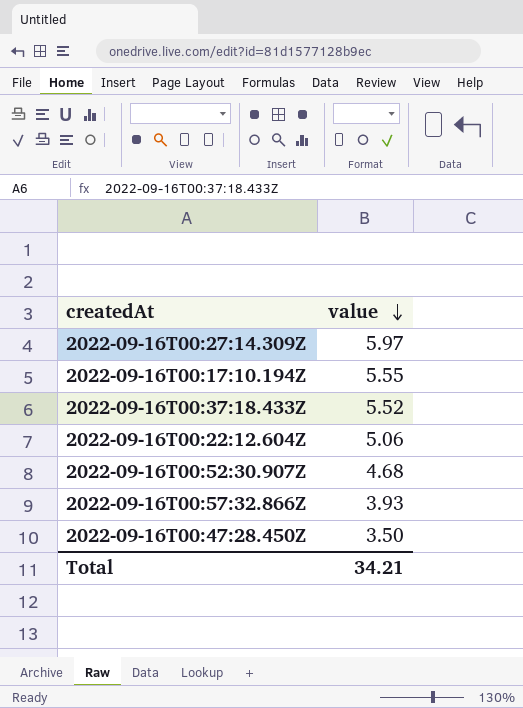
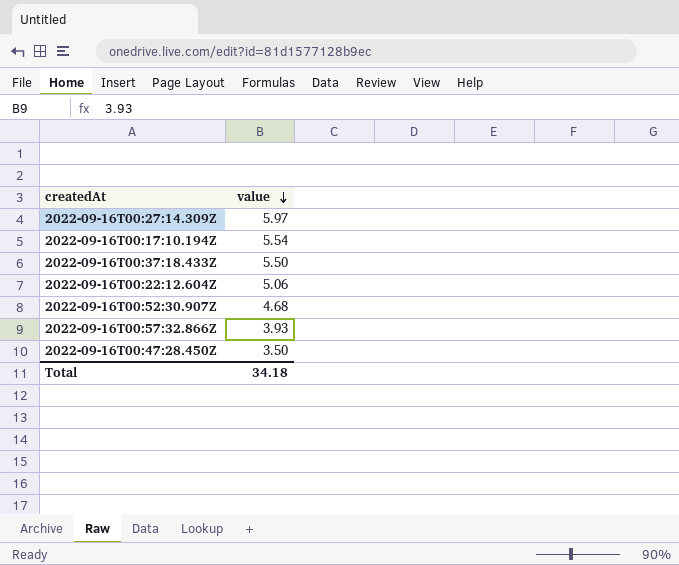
2022-09-16T00:17:10.194Z | value: 5.55 -> 5.54
2022-09-16T00:37:18.433Z | value: 5.52 -> 5.50
Total | value: 34.21 -> 34.18

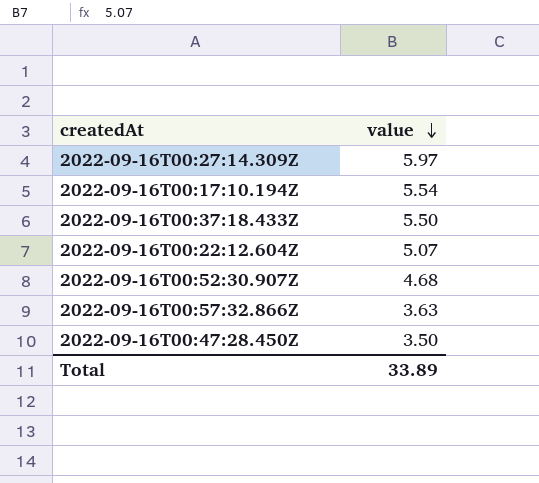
2022-09-16T00:22:12.604Z | value: 5.06 -> 5.07
2022-09-16T00:57:32.866Z | value: 3.93 -> 3.63
Total | value: 34.18 -> 33.89

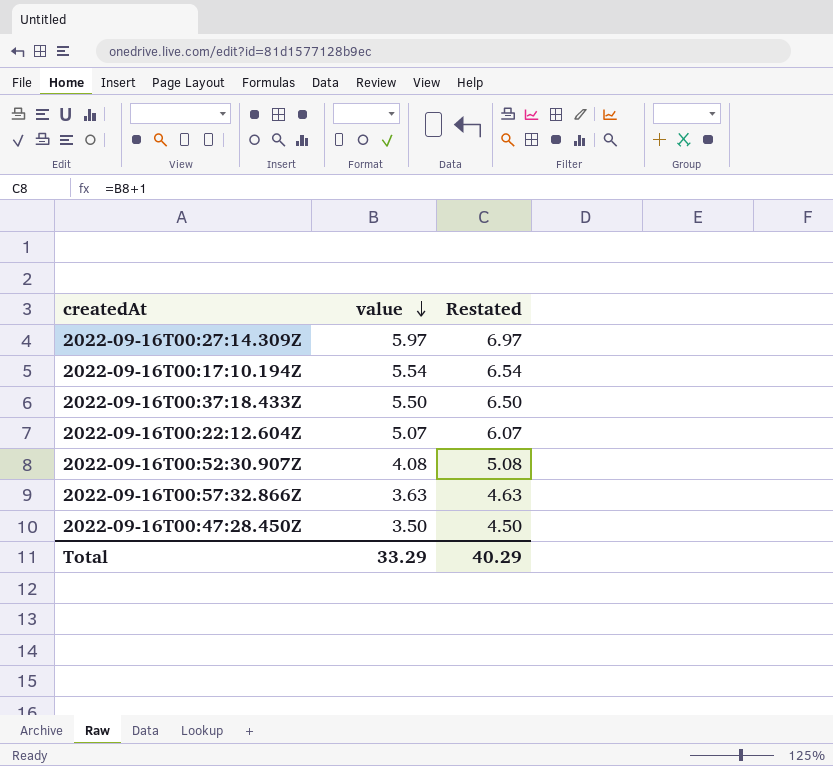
column Restated | formula: none -> [value] + 1
2022-09-16T00:52:30.907Z | value: 4.68 -> 4.08
Total | value: 33.89 -> 33.29

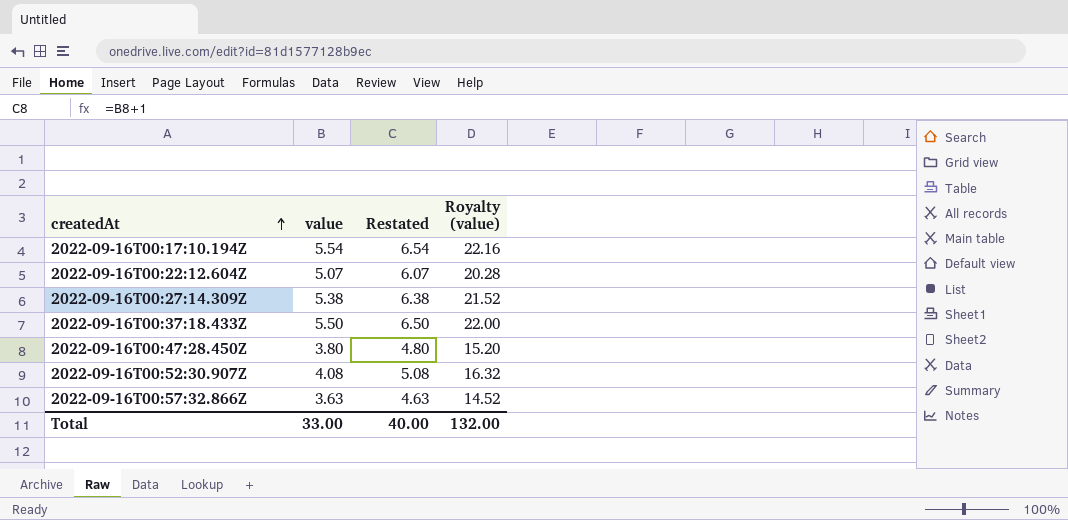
row order: value descending -> createdAt ascending
column Royalty (value) | formula: none -> [value] * 4
2022-09-16T00:27:14.309Z | value: 5.97 -> 5.38
2022-09-16T00:27:14.309Z | Restated: 6.97 -> 6.38
2022-09-16T00:47:28.450Z | value: 3.50 -> 3.80
2022-09-16T00:47:28.450Z | Restated: 4.50 -> 4.80
Total | value: 33.29 -> 33.00
Total | Restated: 40.29 -> 40.00

